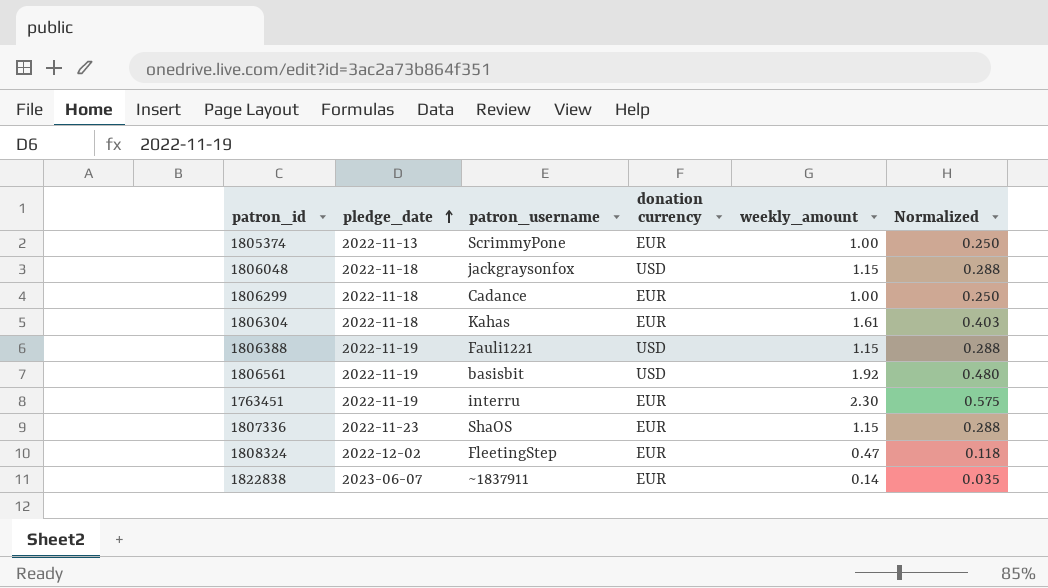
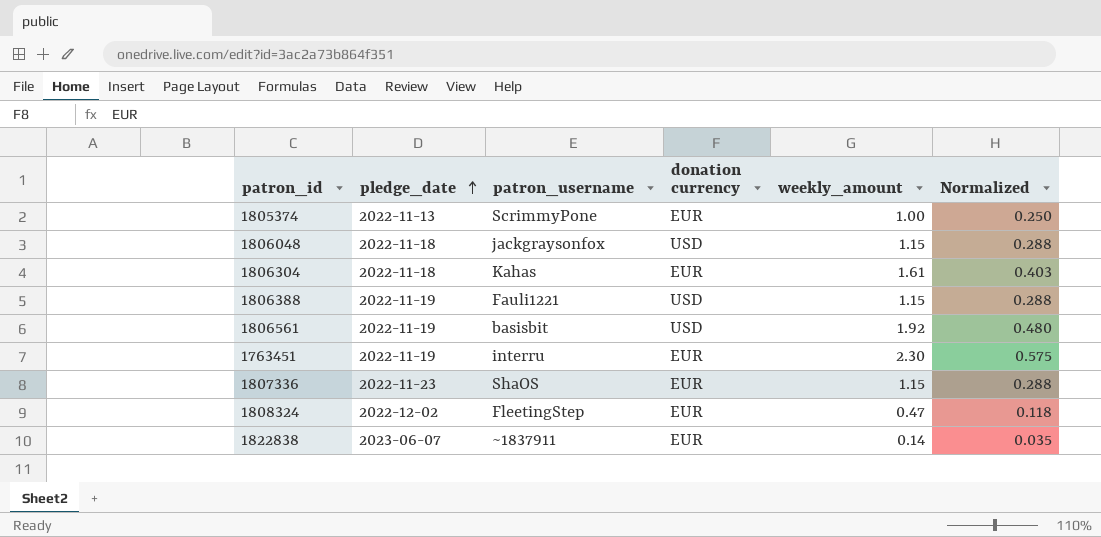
row 1806299: 2022-11-18 | Cadance | EUR | 1.00 | 0.250 -> none

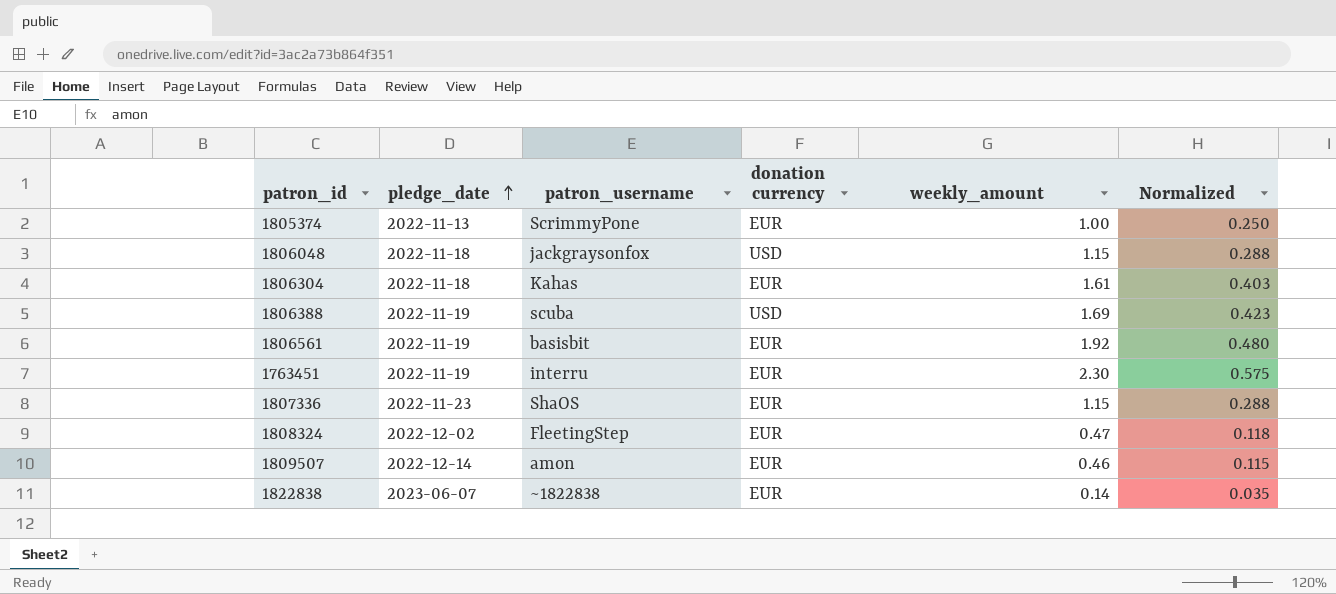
1806388 | patron_username: Fauli1221 -> scuba
1806388 | weekly_amount: 1.15 -> 1.69
1806388 | Normalized: 0.288 -> 0.423
1806561 | donation currency: USD -> EUR
row 1809507: none -> 2022-12-14 | amon | EUR | 0.46 | 0.115
1822838 | patron_username: ~1837911 -> ~1822838

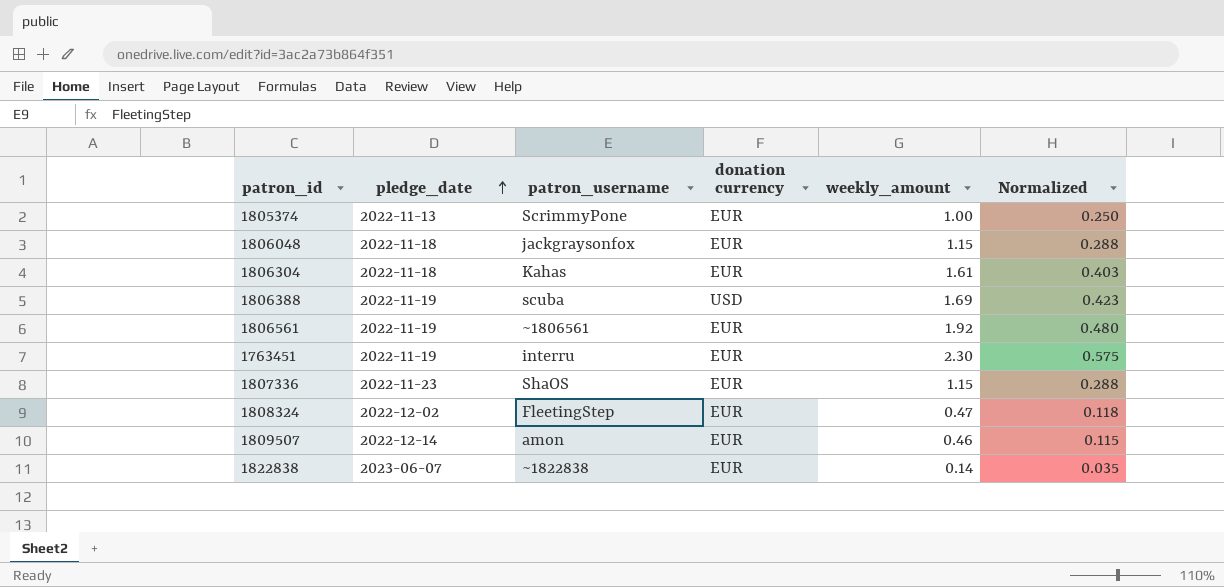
1806048 | donation currency: USD -> EUR
1806561 | patron_username: basisbit -> ~1806561

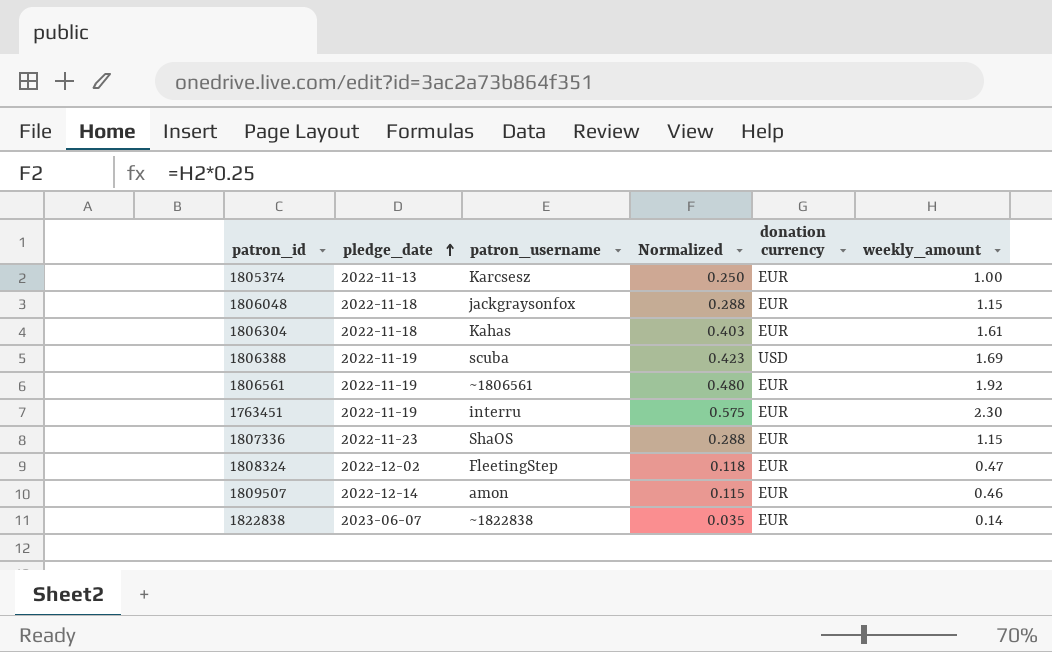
column Normalized | position: 6 -> 4
1805374 | patron_username: ScrimmyPone -> Karcsesz

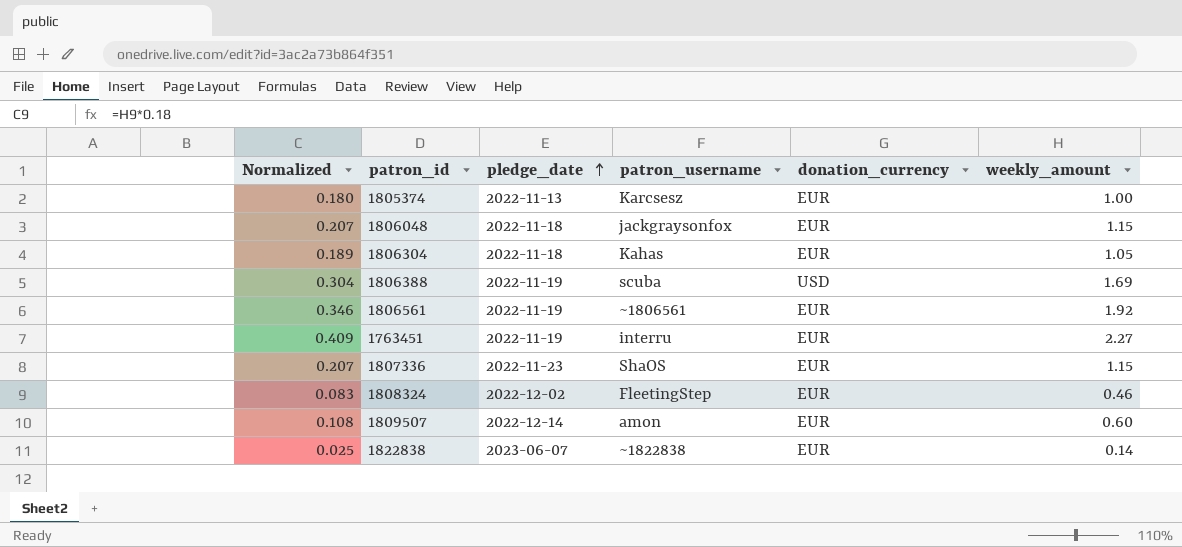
column Normalized | formula: [weekly_amount] * 0.25 -> [weekly_amount] * 0.18
column Normalized | position: 4 -> 1
column name: donation currency -> donation_currency
1806304 | weekly_amount: 1.61 -> 1.05
1763451 | weekly_amount: 2.30 -> 2.27
1808324 | weekly_amount: 0.47 -> 0.46
1809507 | weekly_amount: 0.46 -> 0.60

